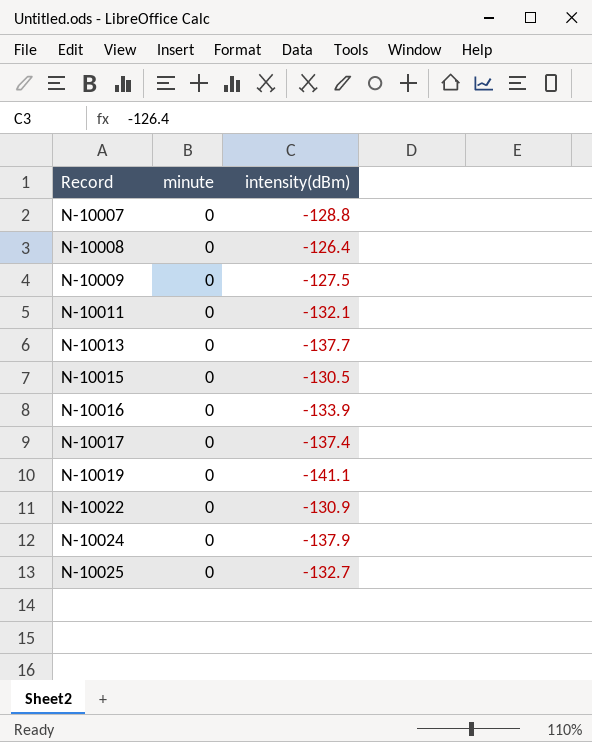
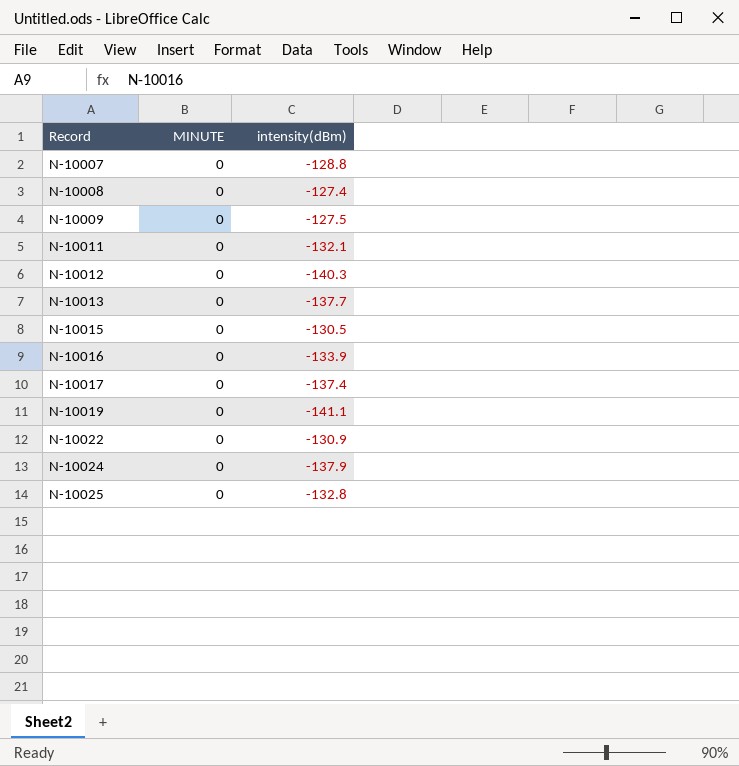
column name: minute -> MINUTE
N-10008 | intensity(dBm): -126.4 -> -127.4
row N-10012: none -> 0 | -140.3
N-10025 | intensity(dBm): -132.7 -> -132.8

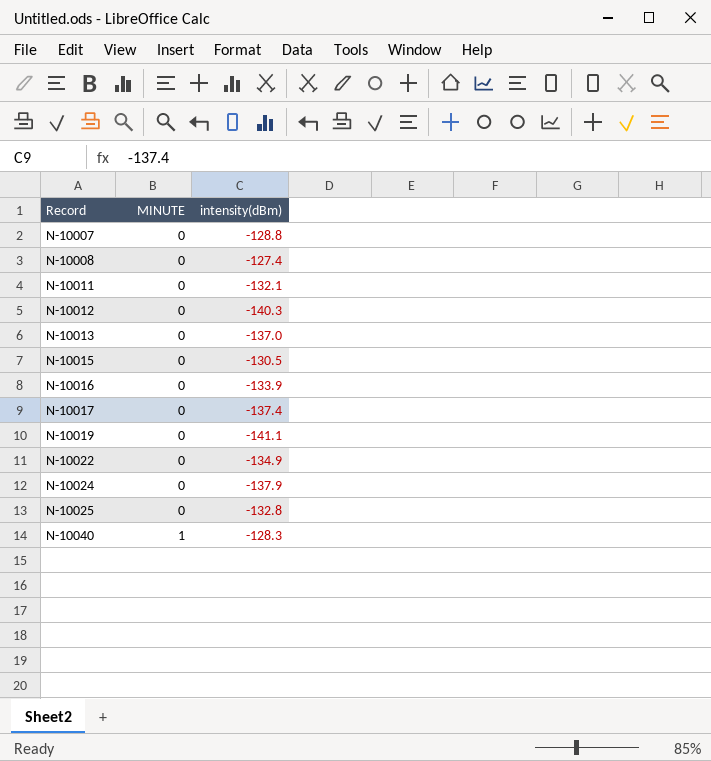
row N-10009: 0 | -127.5 -> none
N-10013 | intensity(dBm): -137.7 -> -137.0
N-10022 | intensity(dBm): -130.9 -> -134.9
row N-10040: none -> 1 | -128.3

